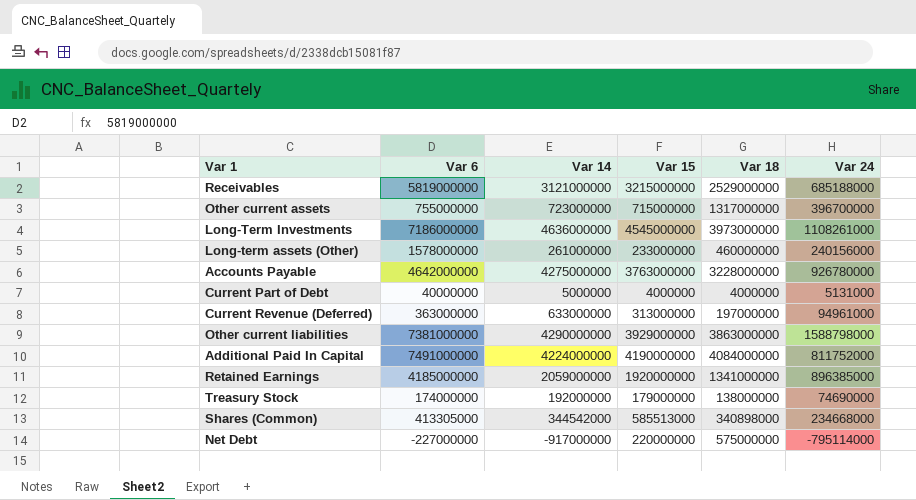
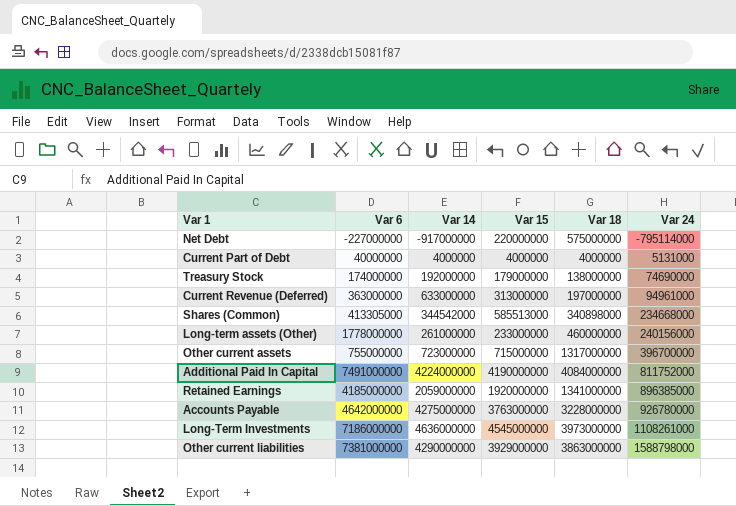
row order: none -> Var 24 ascending
row Receivables: 5819000000 | 3121000000 | 3215000000 | 2529000000 | 685188000 -> none
Current Part of Debt | Var 14: 5000000 -> 4000000
Long-term assets (Other) | Var 6: 1578000000 -> 1778000000

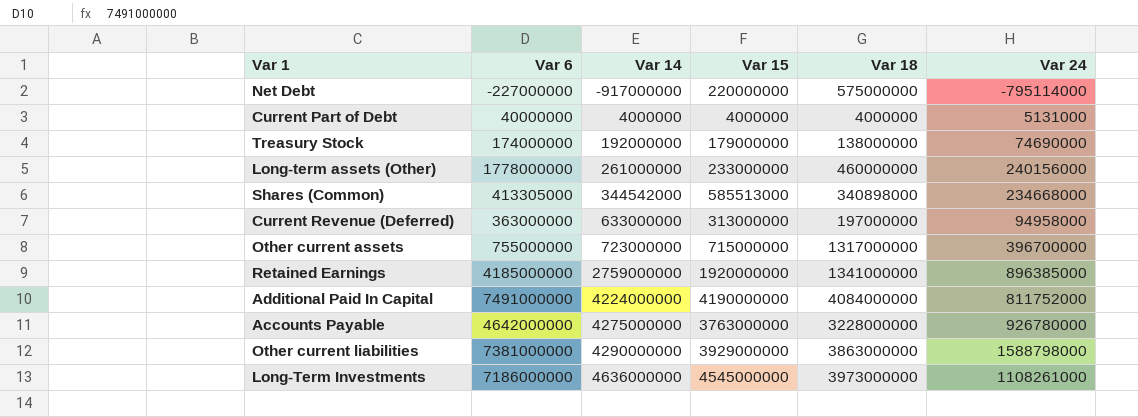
row order: Var 24 ascending -> Var 14 ascending
Current Revenue (Deferred) | Var 24: 94961000 -> 94958000
Retained Earnings | Var 14: 2059000000 -> 2759000000

